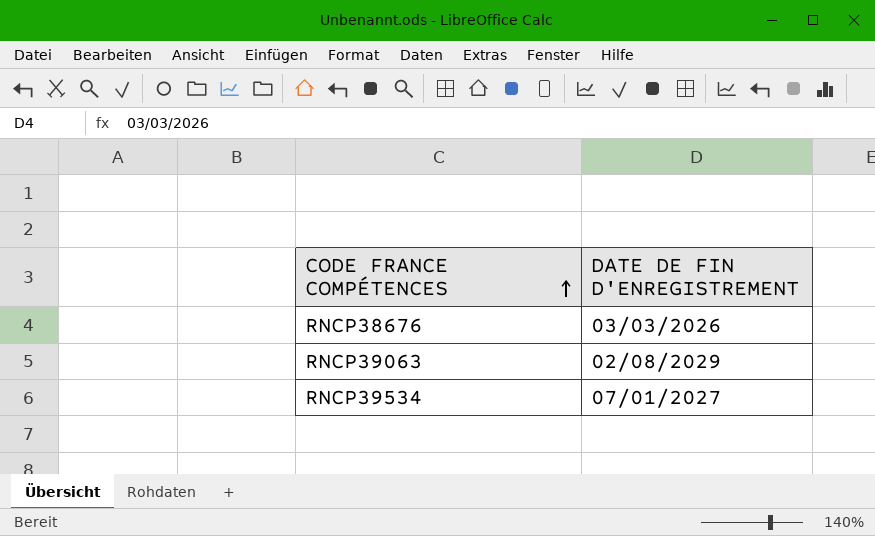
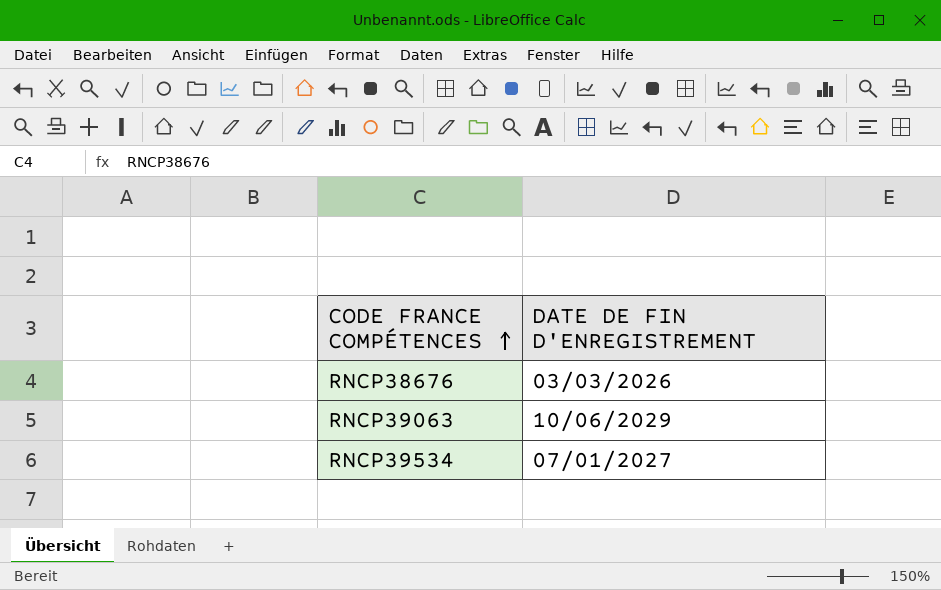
RNCP39063 | DATE DE FIN D'ENREGISTREMENT: 02/08/2029 -> 10/06/2029

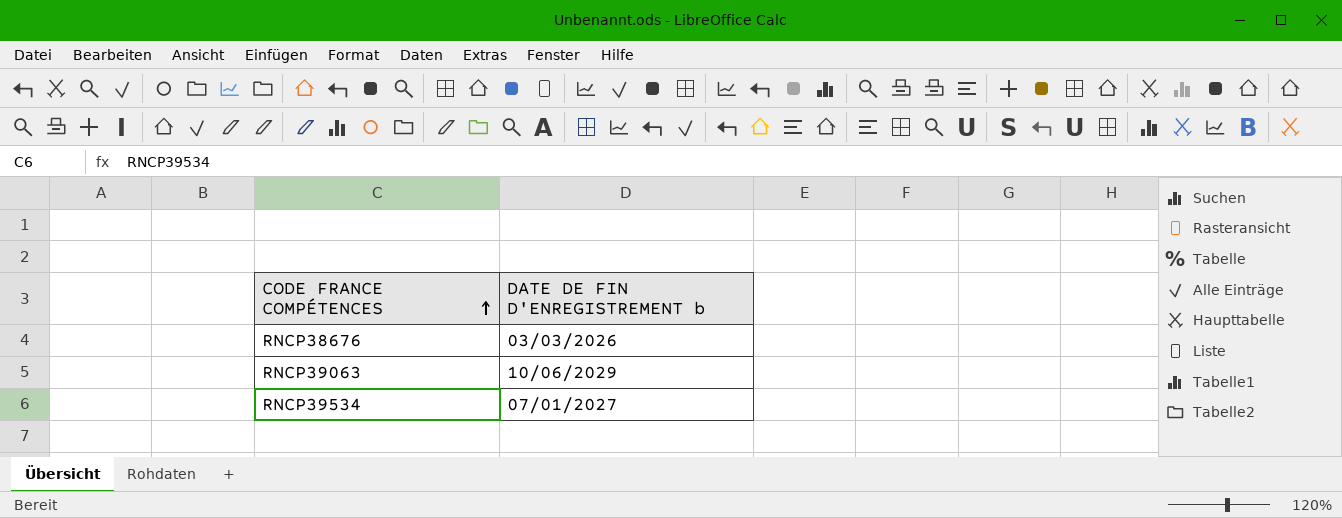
column name: DATE DE FIN D'ENREGISTREMENT -> DATE DE FIN D'ENREGISTREMENT b

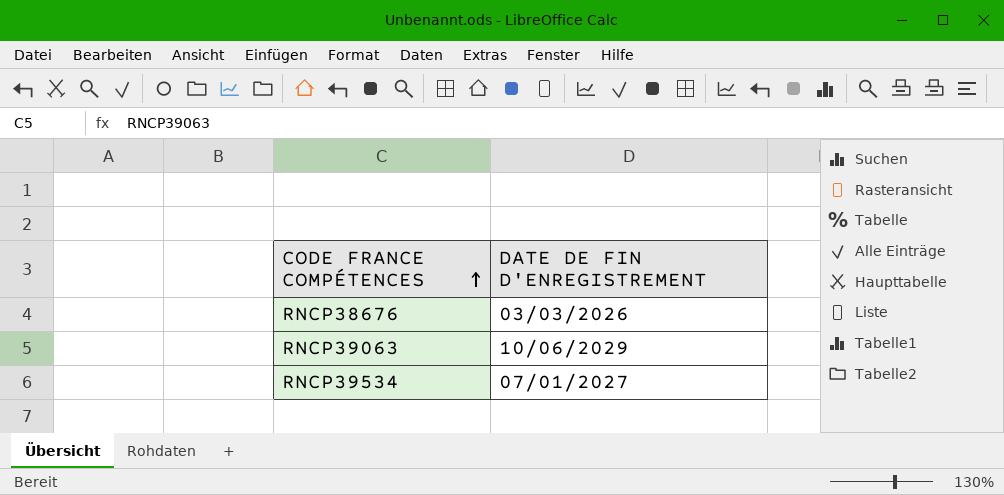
column name: DATE DE FIN D'ENREGISTREMENT b -> DATE DE FIN D'ENREGISTREMENT

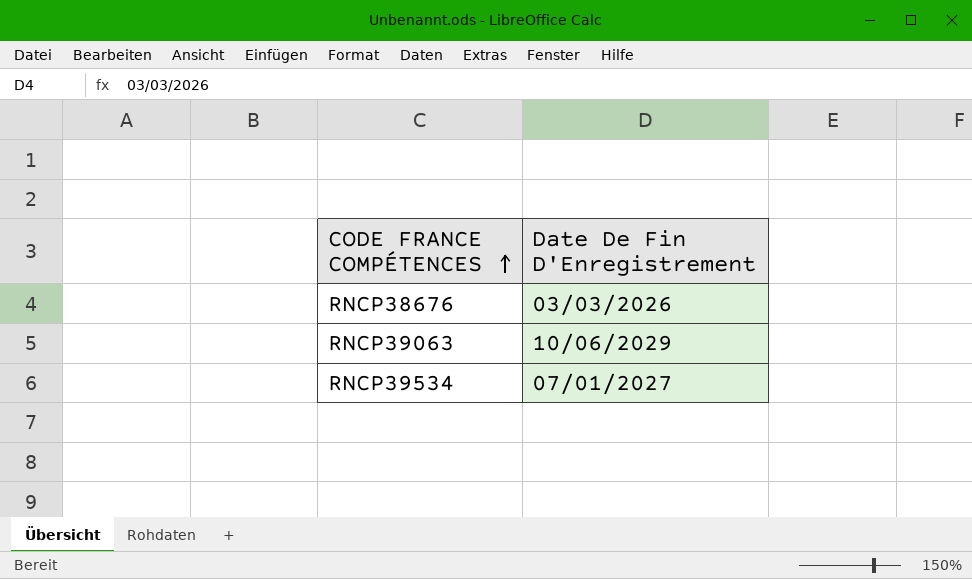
column name: DATE DE FIN D'ENREGISTREMENT -> Date De Fin D'Enregistrement

